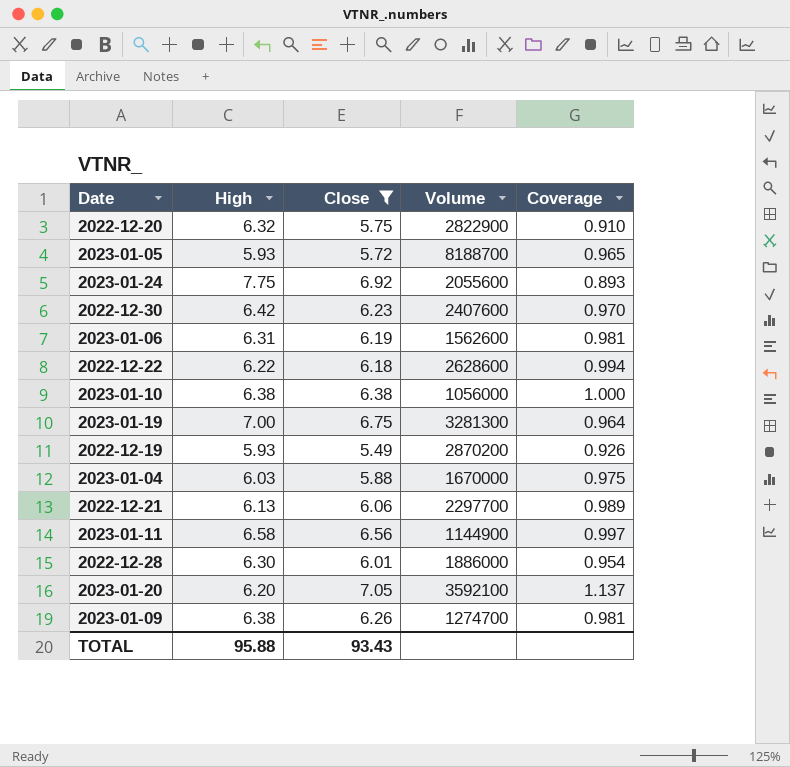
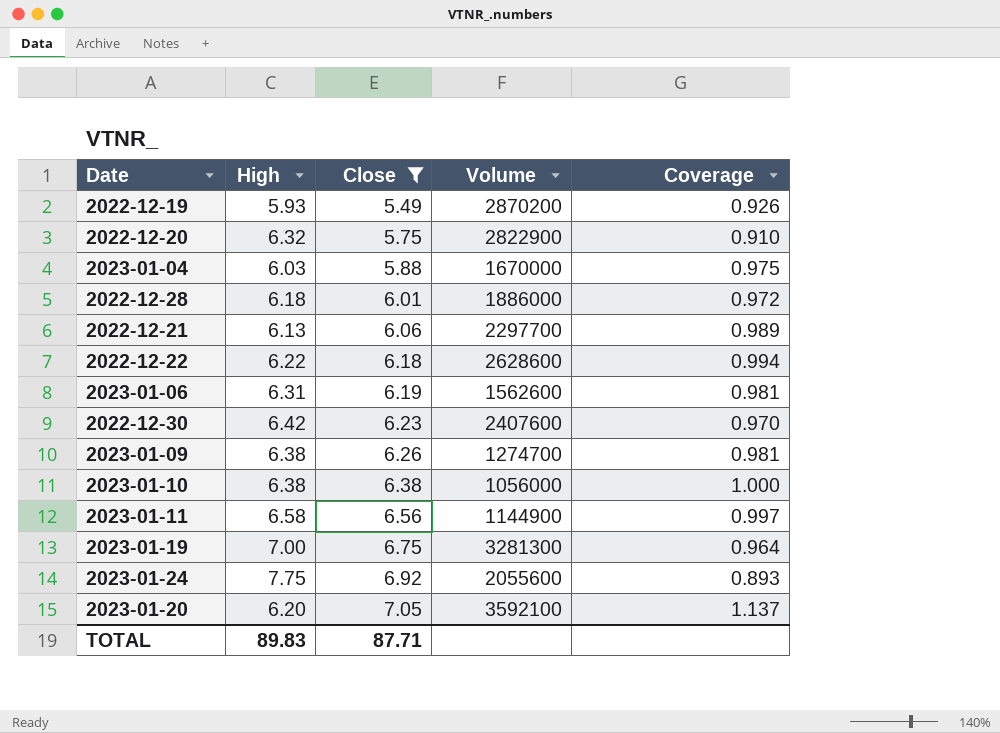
row order: none -> Close ascending
row 2023-01-05: 5.93 | 5.72 | 8188700 | 0.965 -> none
2022-12-28 | High: 6.30 -> 6.18
2022-12-28 | Coverage: 0.954 -> 0.972
TOTAL | High: 95.88 -> 89.83
TOTAL | Close: 93.43 -> 87.71

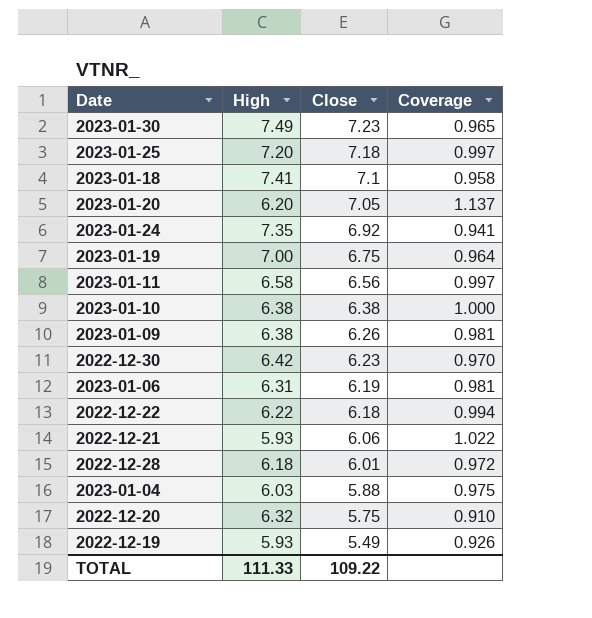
filter: Close <= 7.05 -> none
row order: Close ascending -> Close descending
column Volume | position: 4 -> none
2023-01-24 | High: 7.75 -> 7.35
2023-01-24 | Coverage: 0.893 -> 0.941
2022-12-21 | High: 6.13 -> 5.93
2022-12-21 | Coverage: 0.989 -> 1.022
TOTAL | High: 89.83 -> 111.33
TOTAL | Close: 87.71 -> 109.22

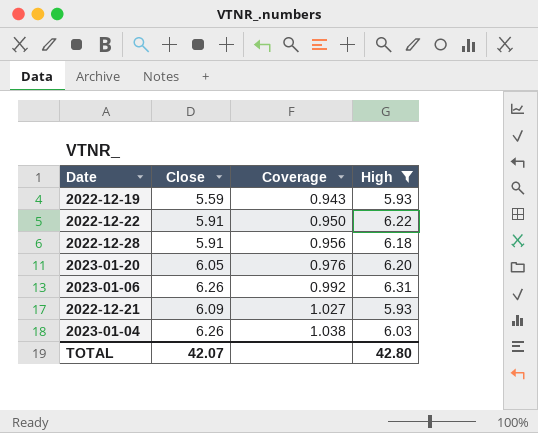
filter: none -> High <= 6.31
row order: Close descending -> Coverage ascending
column High | position: 2 -> 4
2022-12-19 | Close: 5.49 -> 5.59
2022-12-19 | Coverage: 0.926 -> 0.943
2022-12-22 | Close: 6.18 -> 5.91
2022-12-22 | Coverage: 0.994 -> 0.950
2022-12-28 | Close: 6.01 -> 5.91
2022-12-28 | Coverage: 0.972 -> 0.956
2023-01-20 | Close: 7.05 -> 6.05
2023-01-20 | Coverage: 1.137 -> 0.976
2023-01-06 | Close: 6.19 -> 6.26
2023-01-06 | Coverage: 0.981 -> 0.992
2022-12-21 | Close: 6.06 -> 6.09
2022-12-21 | Coverage: 1.022 -> 1.027
2023-01-04 | Close: 5.88 -> 6.26
2023-01-04 | Coverage: 0.975 -> 1.038
TOTAL | Close: 109.22 -> 42.07
TOTAL | High: 111.33 -> 42.80

